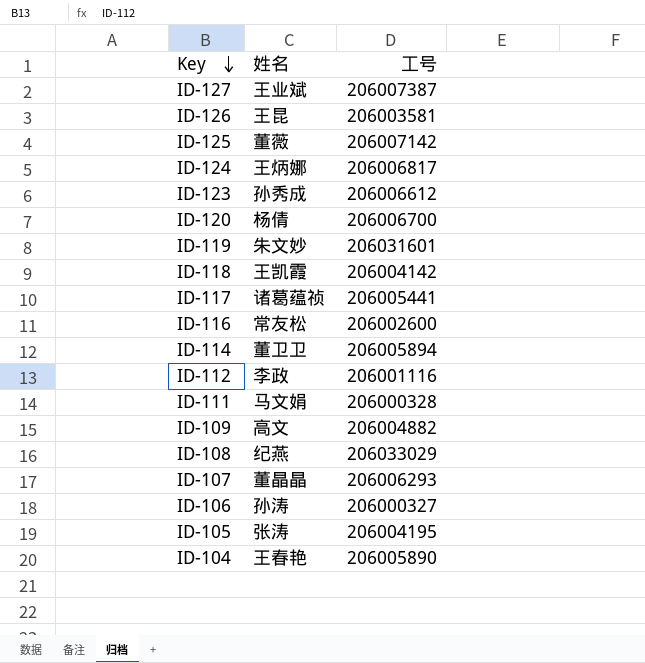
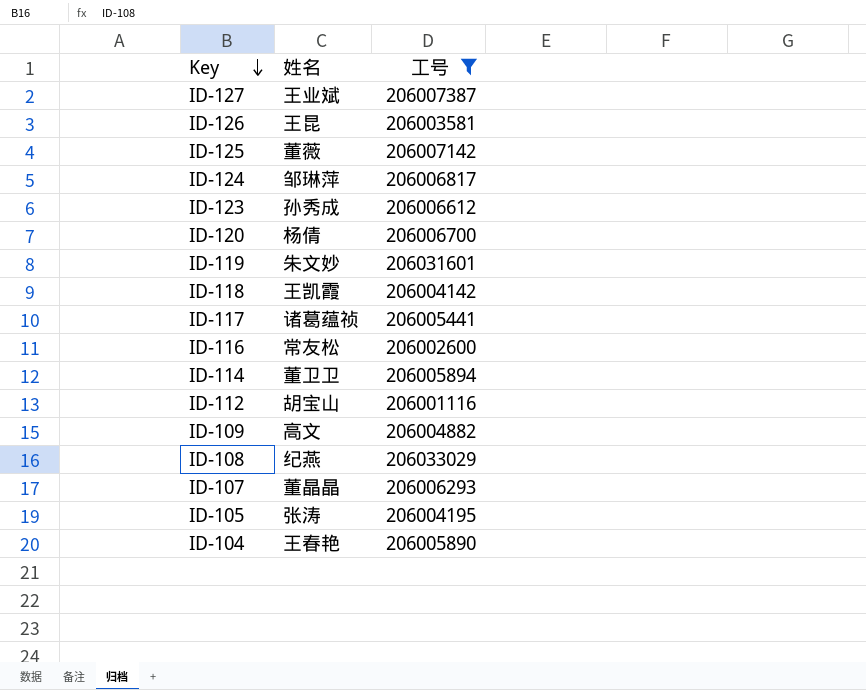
filter: none -> 工号 >= 206001116
ID-124 | 姓名: 王炳娜 -> 邹琳萍
ID-112 | 姓名: 李政 -> 胡宝山

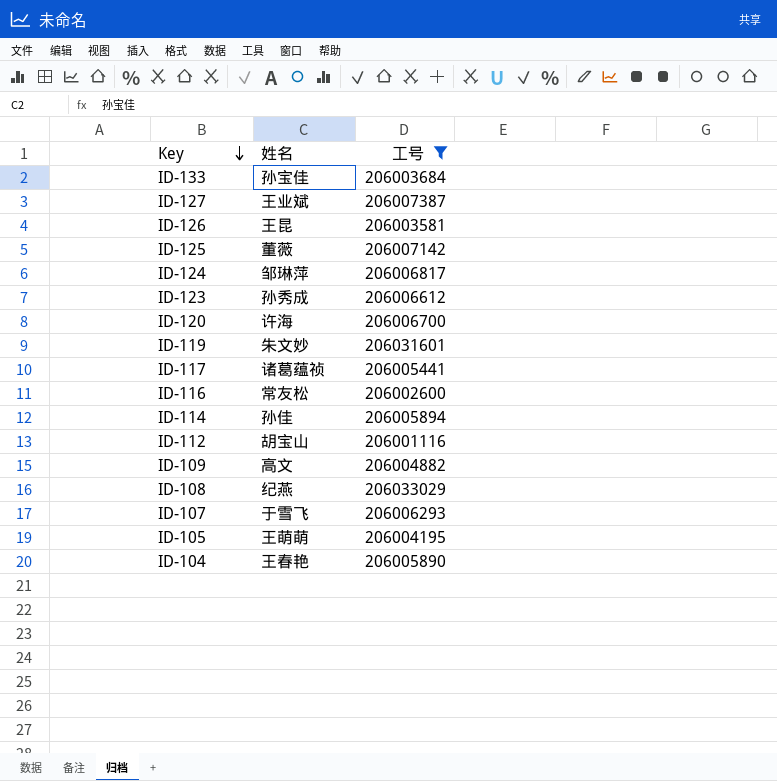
row ID-118: 王凯霞 | 206004142 -> none
row ID-133: none -> 孙宝佳 | 206003684
ID-120 | 姓名: 杨倩 -> 许海
ID-114 | 姓名: 董卫卫 -> 孙佳
ID-107 | 姓名: 董晶晶 -> 于雪飞
ID-105 | 姓名: 张涛 -> 王萌萌

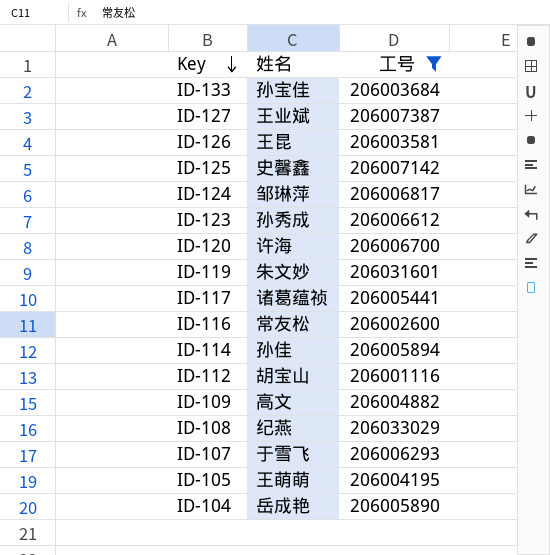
ID-125 | 姓名: 董薇 -> 史馨鑫
ID-104 | 姓名: 王春艳 -> 岳成艳

